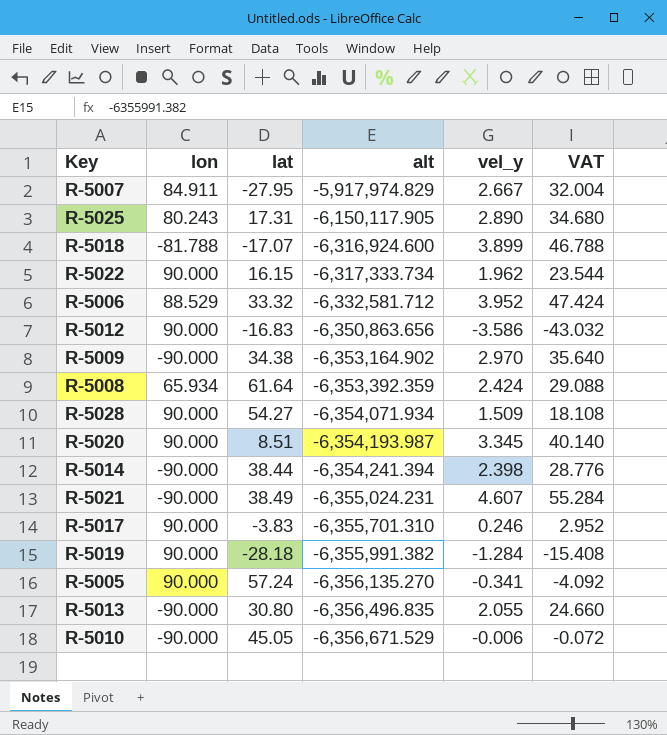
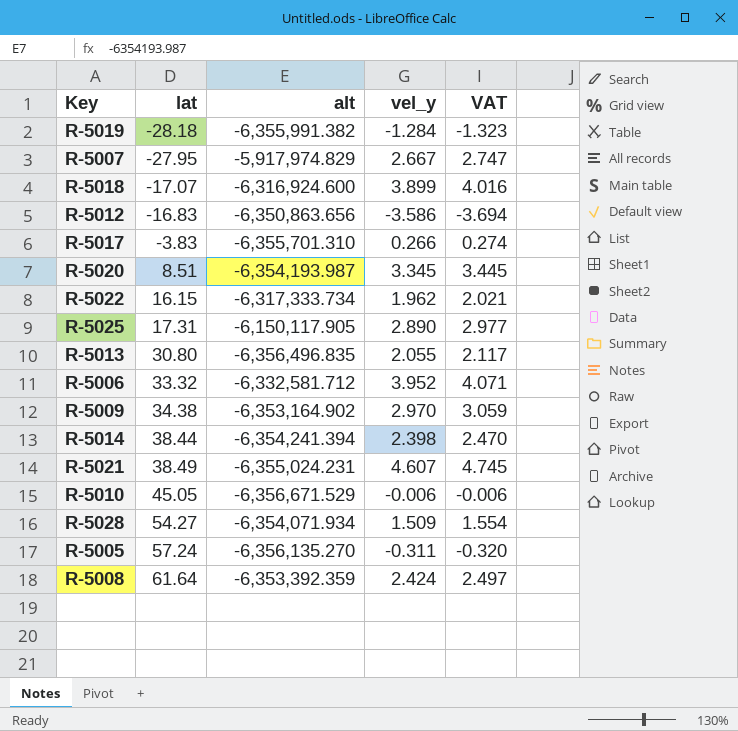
row order: alt descending -> lat ascending
column lon | position: 2 -> none
column VAT | formula: [vel_y] * 12 -> [vel_y] * 1.03
R-5017 | vel_y: 0.246 -> 0.266
R-5005 | vel_y: -0.341 -> -0.311

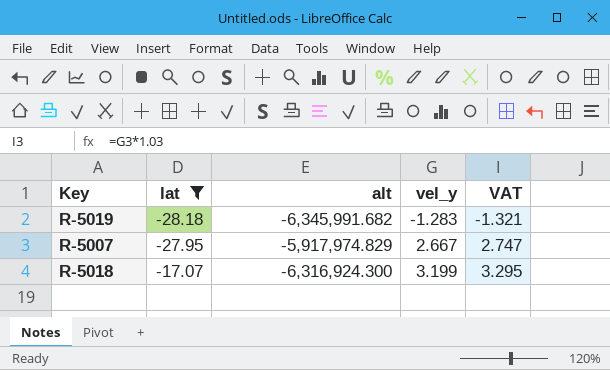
filter: none -> lat <= -17.07
R-5019 | alt: -6,355,991.382 -> -6,345,991.682
R-5019 | vel_y: -1.284 -> -1.283
R-5019 | VAT: -1.323 -> -1.321
R-5018 | alt: -6,316,924.600 -> -6,316,924.300
R-5018 | vel_y: 3.899 -> 3.199
R-5018 | VAT: 4.016 -> 3.295

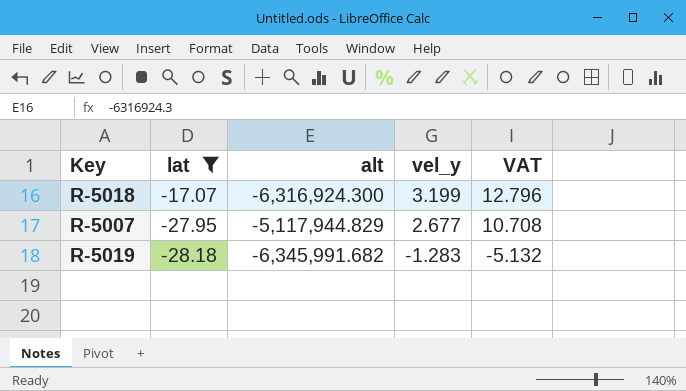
row order: lat ascending -> lat descending
column VAT | formula: [vel_y] * 1.03 -> [vel_y] * 4
R-5007 | alt: -5,917,974.829 -> -5,117,944.829
R-5007 | vel_y: 2.667 -> 2.677

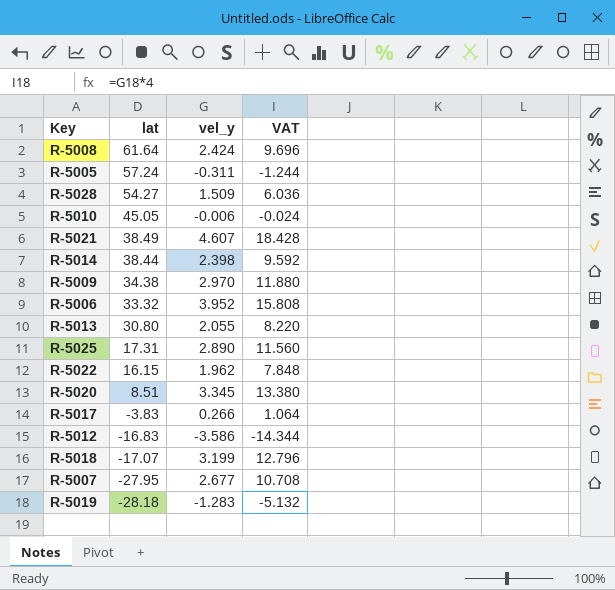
filter: lat <= -17.07 -> none
column alt | position: 3 -> none

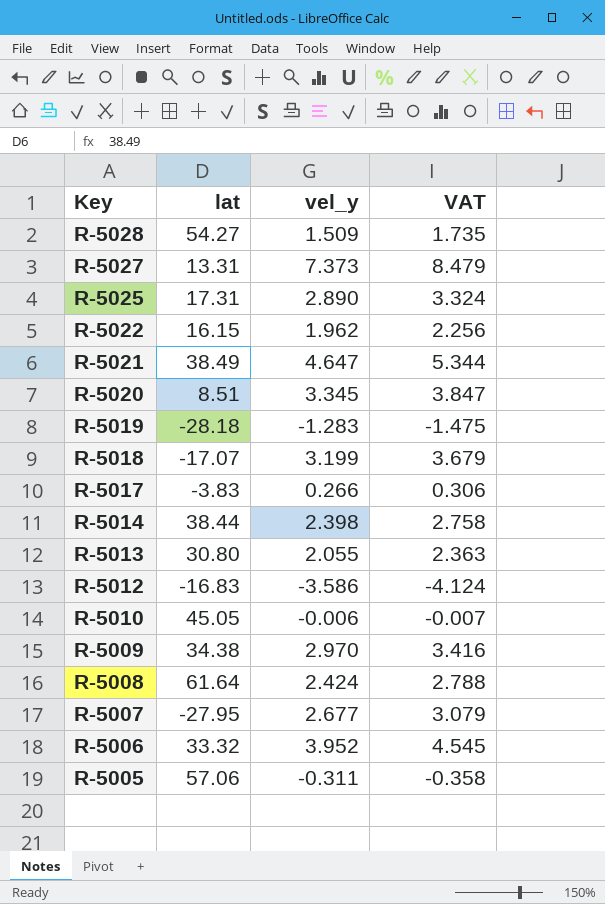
row order: lat descending -> Key descending
column VAT | formula: [vel_y] * 4 -> [vel_y] * 1.15
row R-5027: none -> 13.31 | 7.373 | 8.479
R-5021 | vel_y: 4.607 -> 4.647
R-5005 | lat: 57.24 -> 57.06

